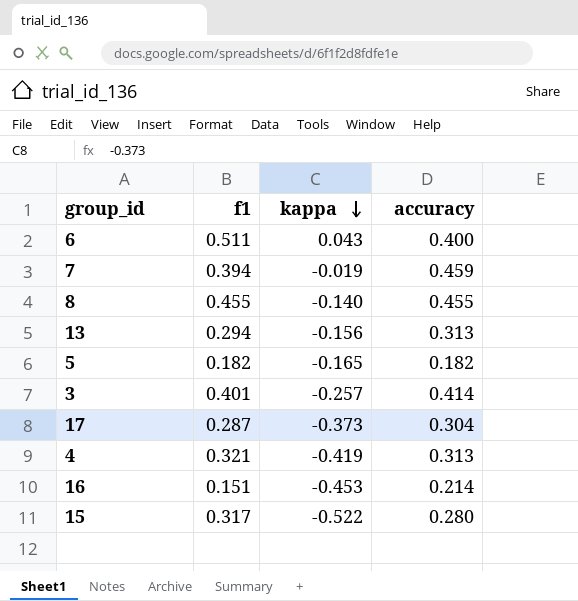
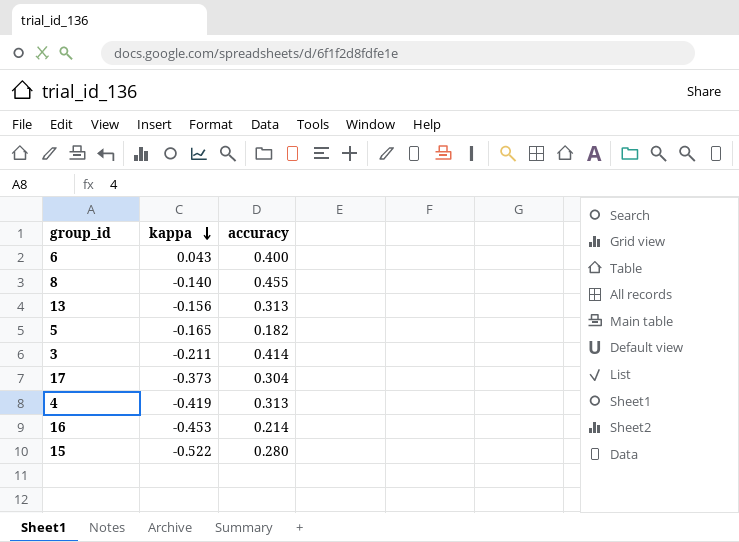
column f1 | position: 2 -> none
row 7: 0.394 | -0.019 | 0.459 -> none
3 | kappa: -0.257 -> -0.211

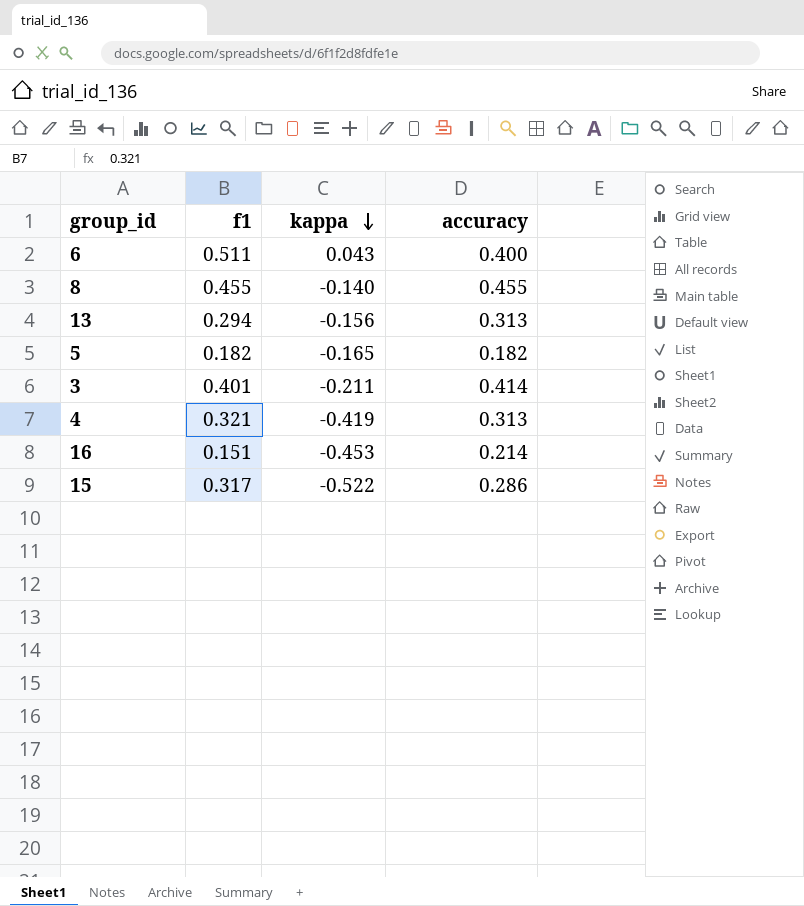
column f1 | position: none -> 2
row 17: -0.373 | 0.304 -> none
15 | accuracy: 0.280 -> 0.286

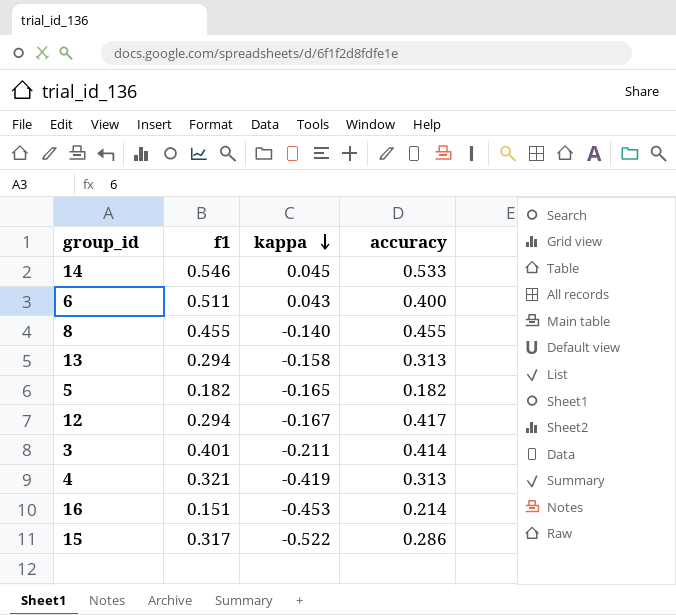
row 14: none -> 0.546 | 0.045 | 0.533
13 | kappa: -0.156 -> -0.158
row 12: none -> 0.294 | -0.167 | 0.417

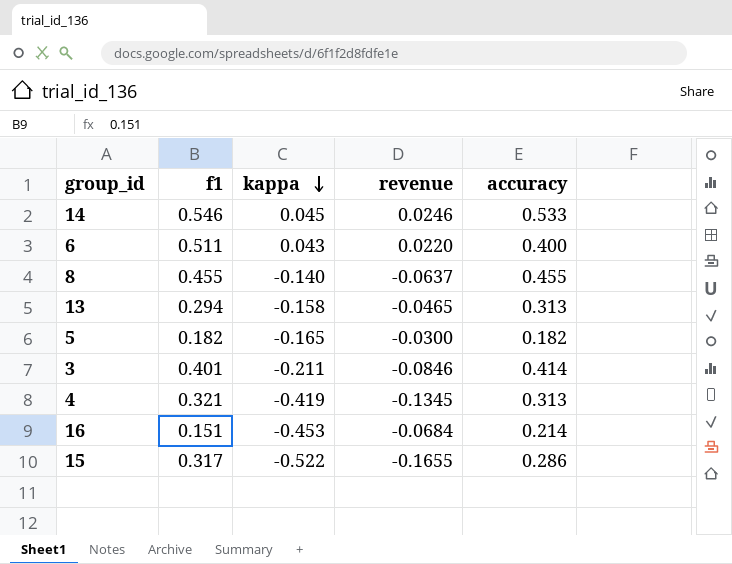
column revenue | formula: none -> [f1] * [kappa]
row 12: 0.294 | -0.167 | 0.417 -> none

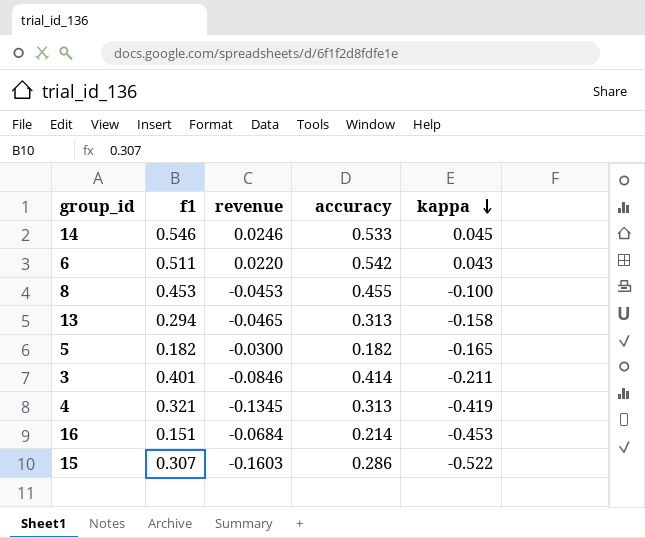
column kappa | position: 3 -> 5
6 | accuracy: 0.400 -> 0.542
8 | f1: 0.455 -> 0.453
8 | revenue: -0.0637 -> -0.0453
8 | kappa: -0.140 -> -0.100
15 | f1: 0.317 -> 0.307
15 | revenue: -0.1655 -> -0.1603

